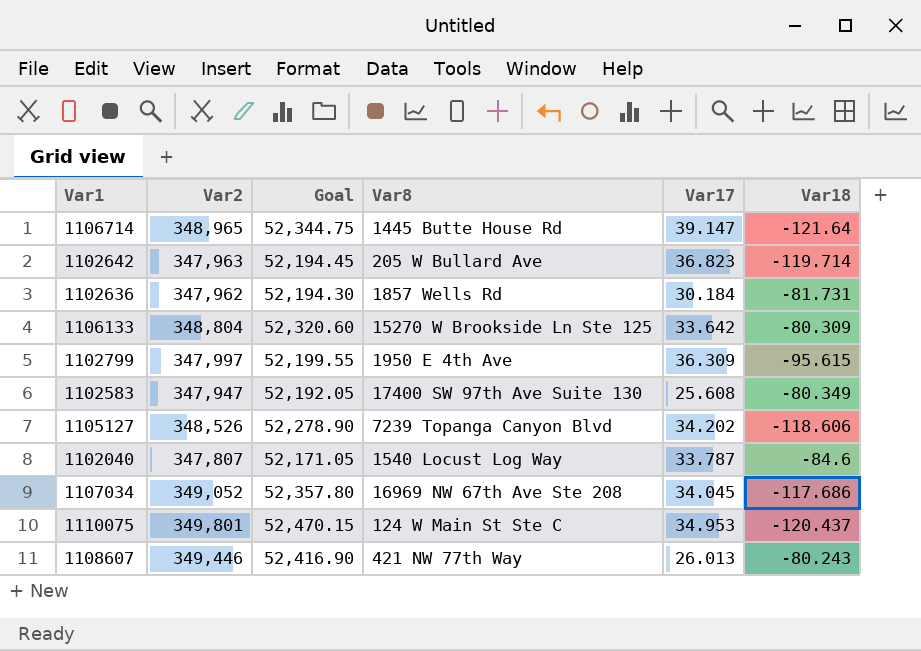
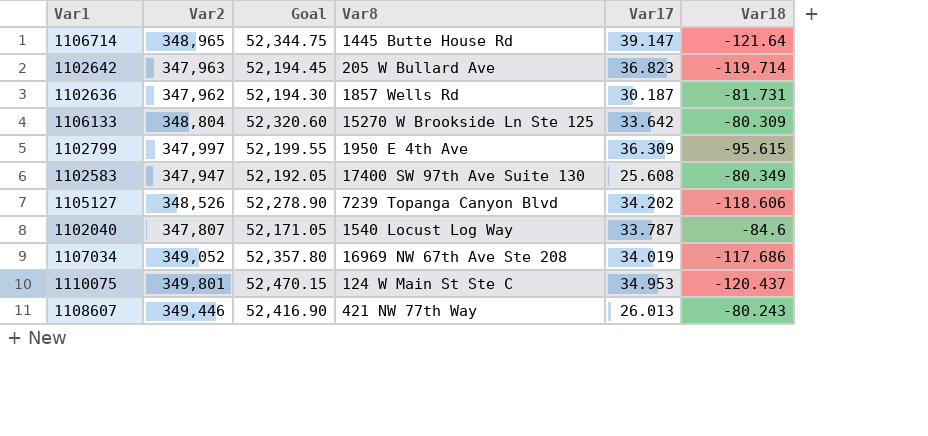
1102636 | Var17: 30.184 -> 30.187
1107034 | Var17: 34.045 -> 34.019

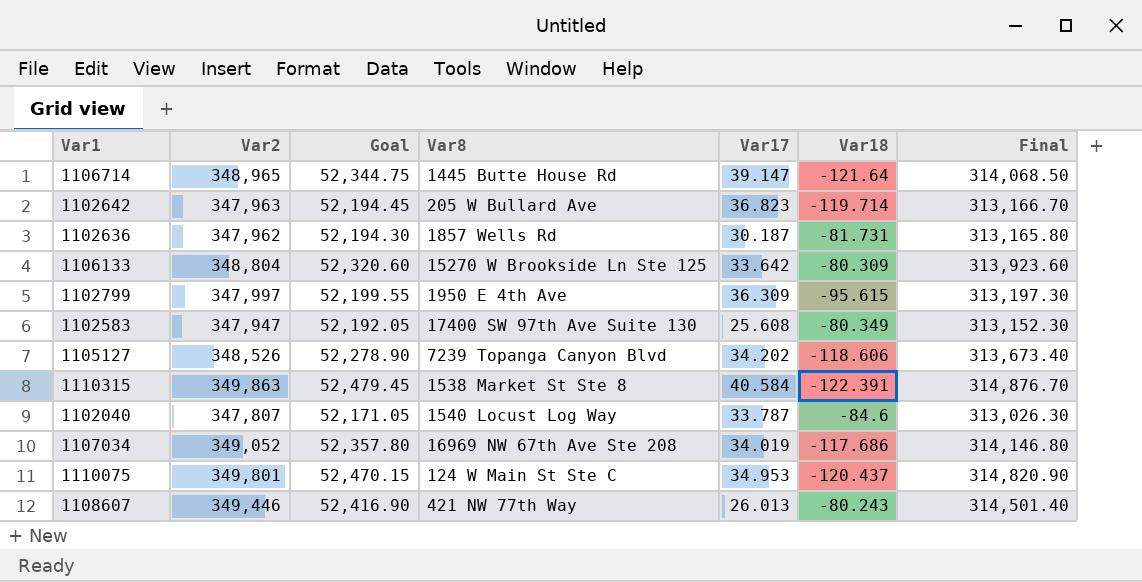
column Final | formula: none -> [Var2] * 0.9
row 1110315: none -> 349,863 | 52,479.45 | 1538 Market St Ste 8 | 40.584 | -122.391 | 314,876.70

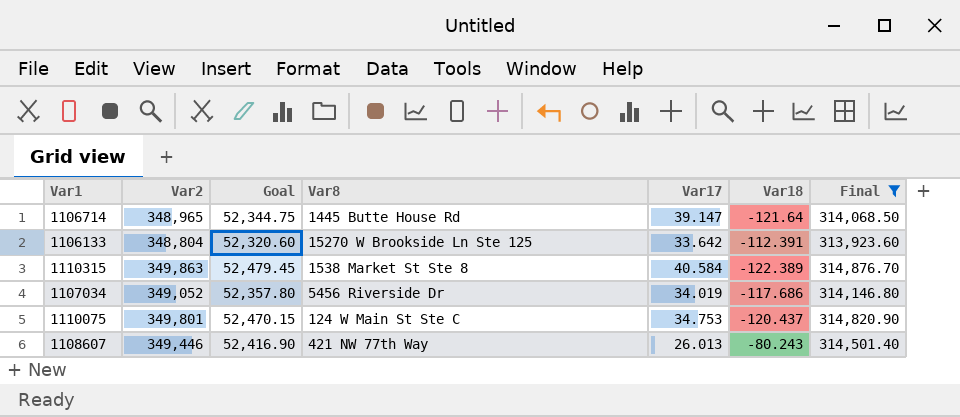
filter: none -> Final >= 313,923.60
1106133 | Var18: -80.309 -> -112.391
1110315 | Var18: -122.391 -> -122.389
1107034 | Var8: 16969 NW 67th Ave Ste 208 -> 5456 Riverside Dr
1110075 | Var17: 34.953 -> 34.753

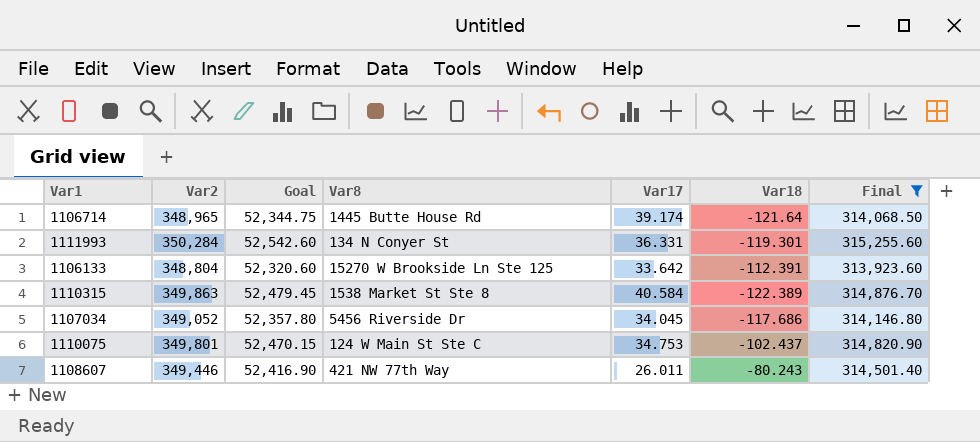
1106714 | Var17: 39.147 -> 39.174
row 1111993: none -> 350,284 | 52,542.60 | 134 N Conyer St | 36.331 | -119.301 | 315,255.60
1107034 | Var17: 34.019 -> 34.045
1110075 | Var18: -120.437 -> -102.437
1108607 | Var17: 26.013 -> 26.011

